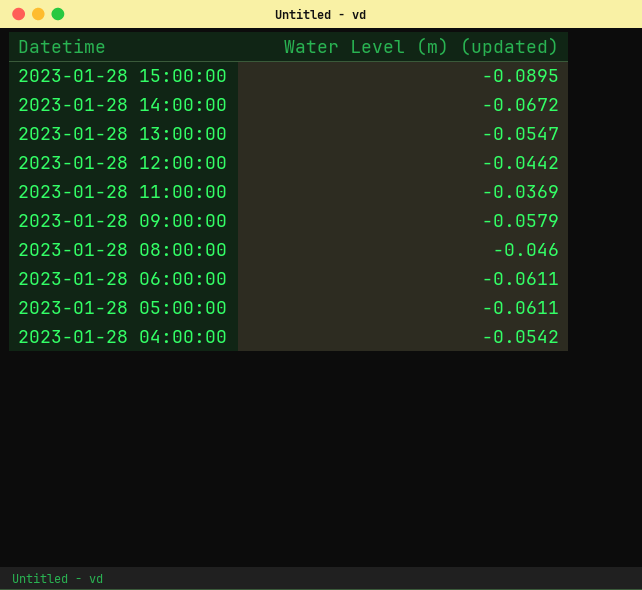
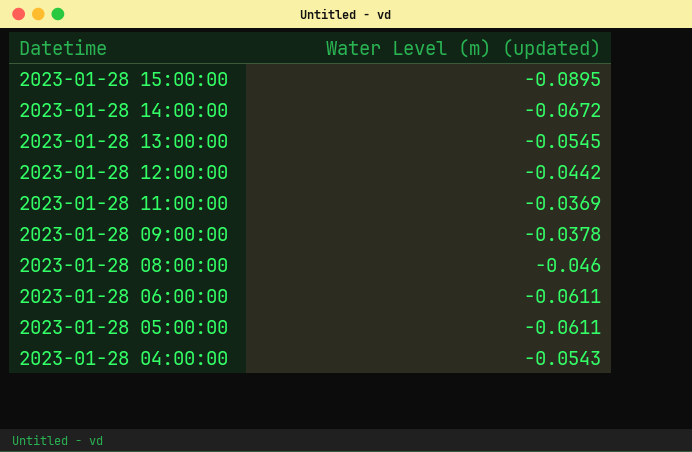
2023-01-28 13:00:00 | Water Level (m) (updated): -0.0547 -> -0.0545
2023-01-28 09:00:00 | Water Level (m) (updated): -0.0579 -> -0.0378
2023-01-28 04:00:00 | Water Level (m) (updated): -0.0542 -> -0.0543

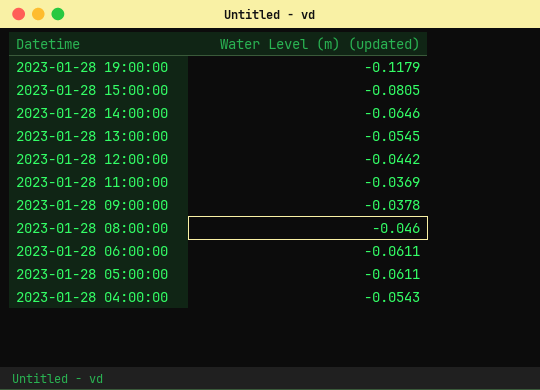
row 2023-01-28 19:00:00: none -> -0.1179
2023-01-28 15:00:00 | Water Level (m) (updated): -0.0895 -> -0.0805
2023-01-28 14:00:00 | Water Level (m) (updated): -0.0672 -> -0.0646

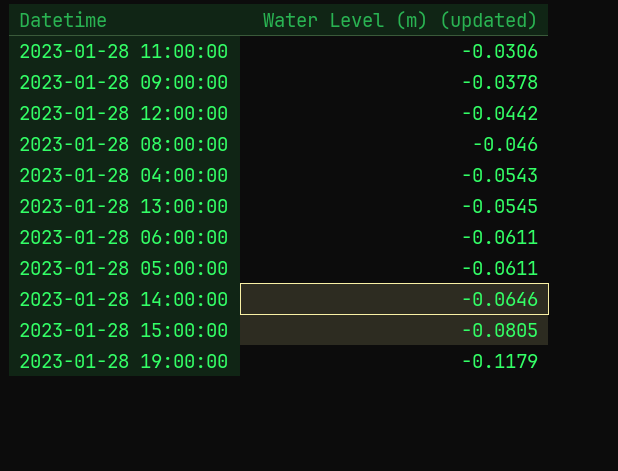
row order: Datetime descending -> Water Level (m) (updated) descending
2023-01-28 11:00:00 | Water Level (m) (updated): -0.0369 -> -0.0306

